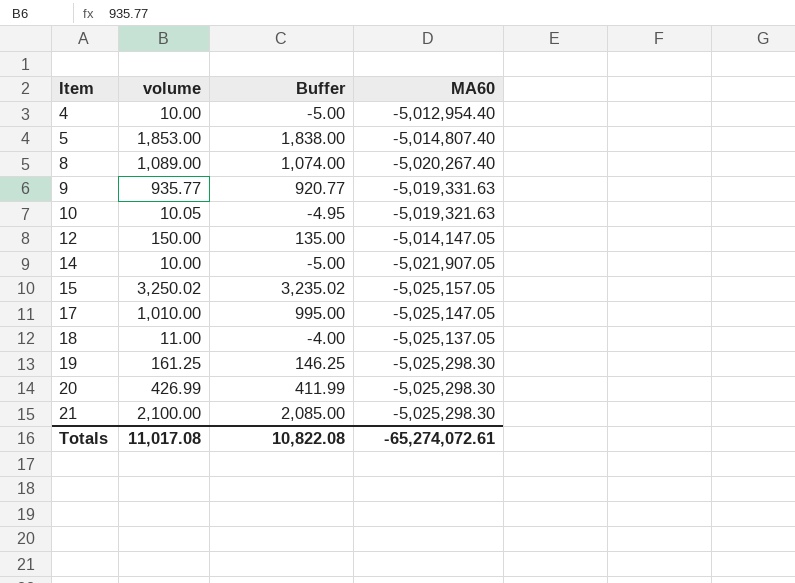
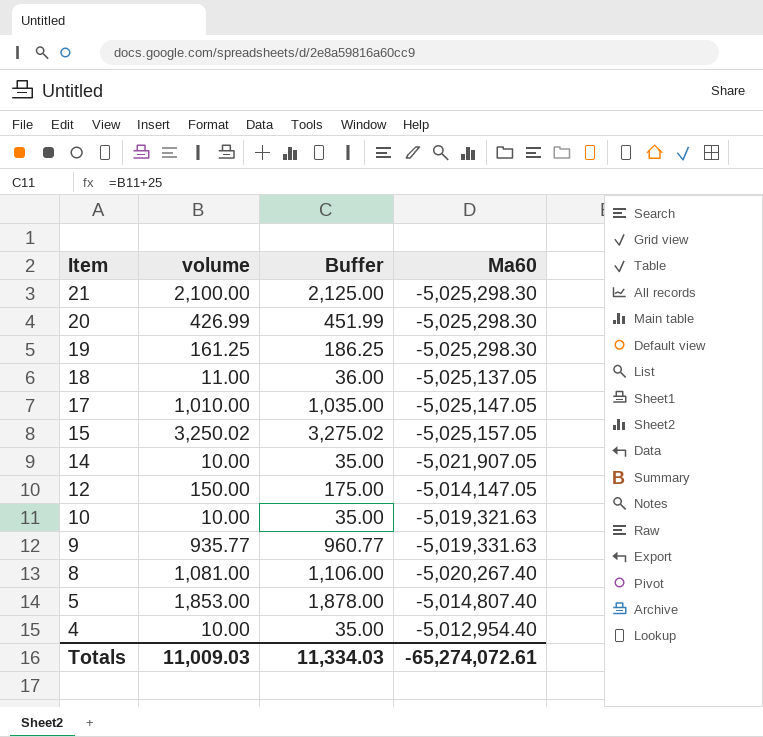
row order: Item ascending -> Item descending
column Buffer | formula: [volume] - 15 -> [volume] + 25
column name: MA60 -> Ma60
10 | volume: 10.05 -> 10.00
8 | volume: 1,089.00 -> 1,081.00
Totals | volume: 11,017.08 -> 11,009.03
Totals | Buffer: 10,822.08 -> 11,334.03

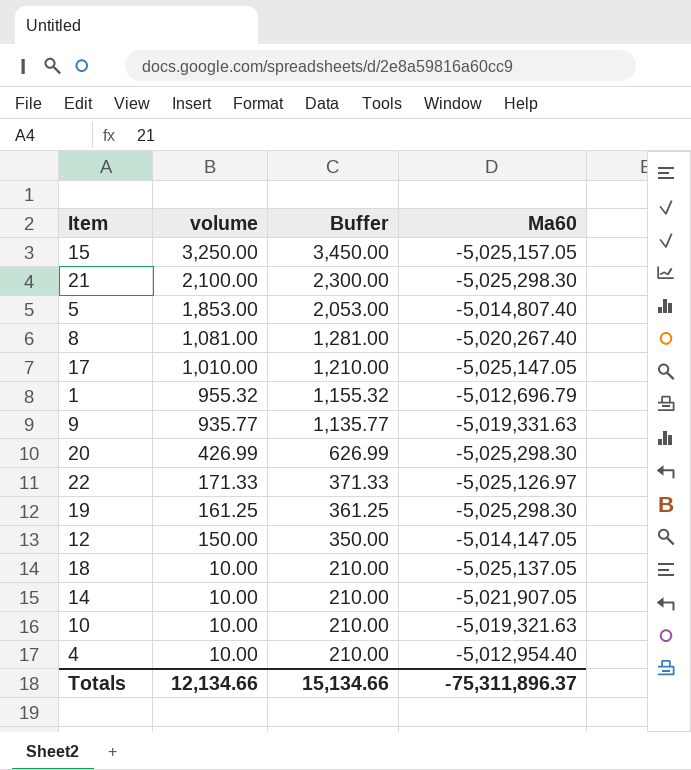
row order: Item descending -> volume descending
column Buffer | formula: [volume] + 25 -> [volume] + 200
15 | volume: 3,250.02 -> 3,250.00
row 1: none -> 955.32 | 1,155.32 | -5,012,696.79
row 22: none -> 171.33 | 371.33 | -5,025,126.97
18 | volume: 11.00 -> 10.00
Totals | volume: 11,009.03 -> 12,134.66
Totals | Buffer: 11,334.03 -> 15,134.66
Totals | Ma60: -65,274,072.61 -> -75,311,896.37

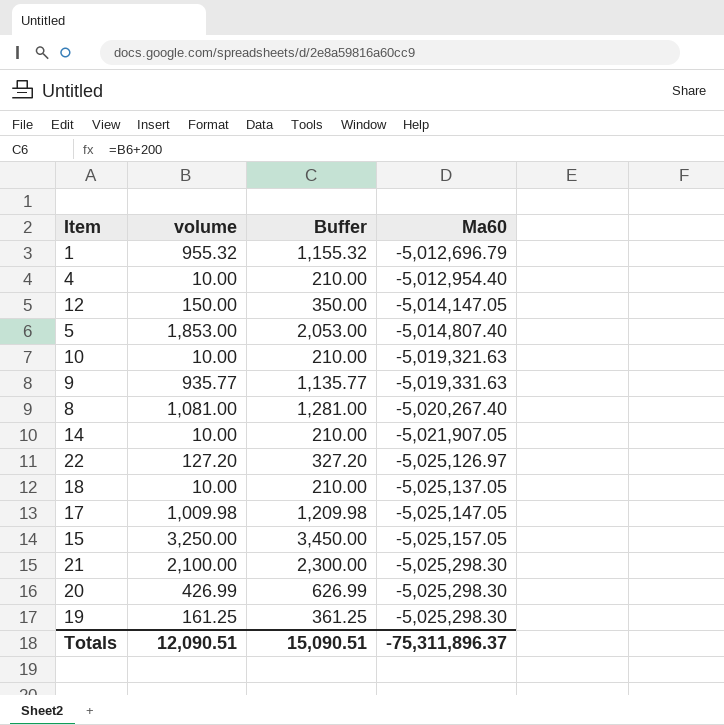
row order: volume descending -> Ma60 descending
22 | volume: 171.33 -> 127.20
22 | Buffer: 371.33 -> 327.20
17 | volume: 1,010.00 -> 1,009.98
17 | Buffer: 1,210.00 -> 1,209.98
Totals | volume: 12,134.66 -> 12,090.51
Totals | Buffer: 15,134.66 -> 15,090.51

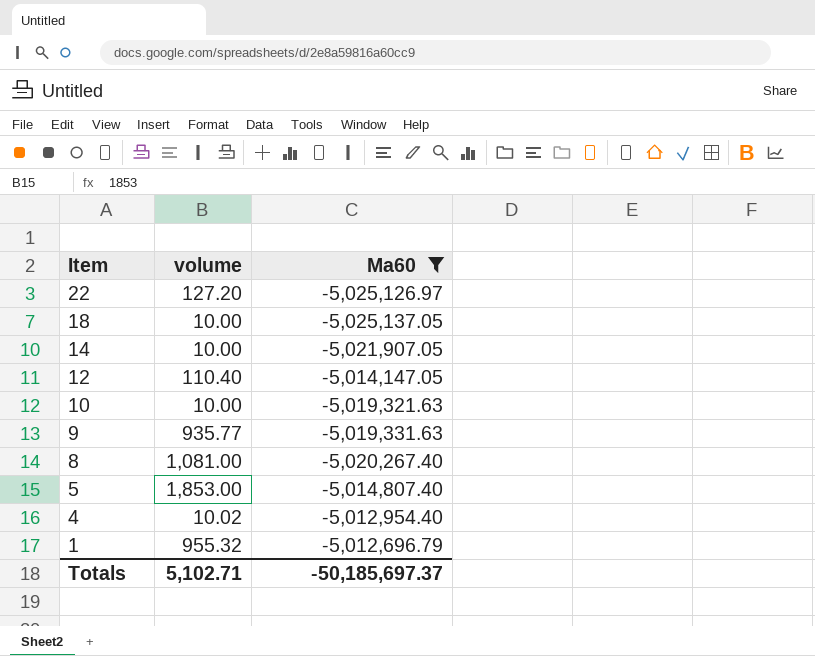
filter: none -> Ma60 >= -5,025,137.05
row order: Ma60 descending -> Item descending
column Buffer | formula: [volume] + 200 -> none
12 | volume: 150.00 -> 110.40
4 | volume: 10.00 -> 10.02
Totals | volume: 12,090.51 -> 5,102.71
Totals | Ma60: -75,311,896.37 -> -50,185,697.37

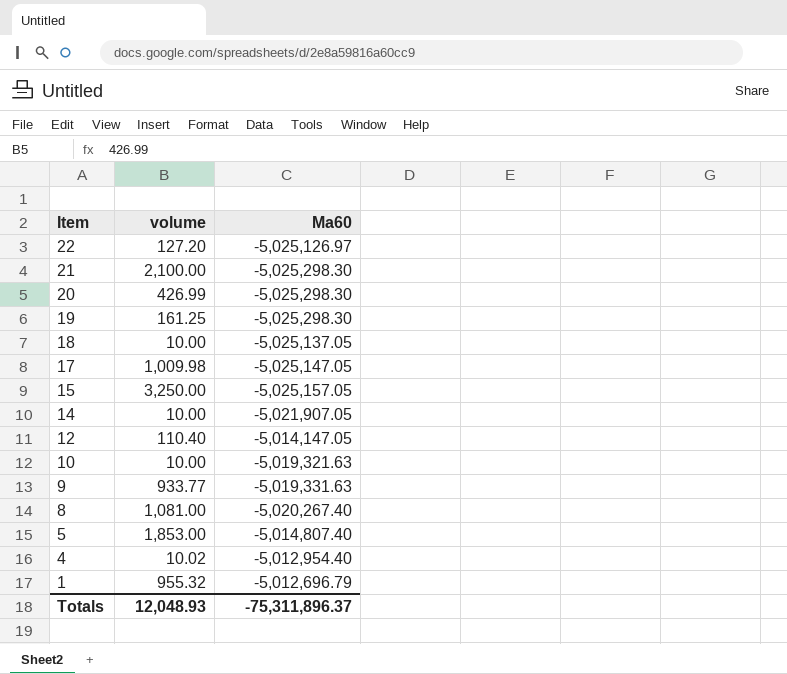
filter: Ma60 >= -5,025,137.05 -> none
9 | volume: 935.77 -> 933.77
Totals | volume: 5,102.71 -> 12,048.93
Totals | Ma60: -50,185,697.37 -> -75,311,896.37

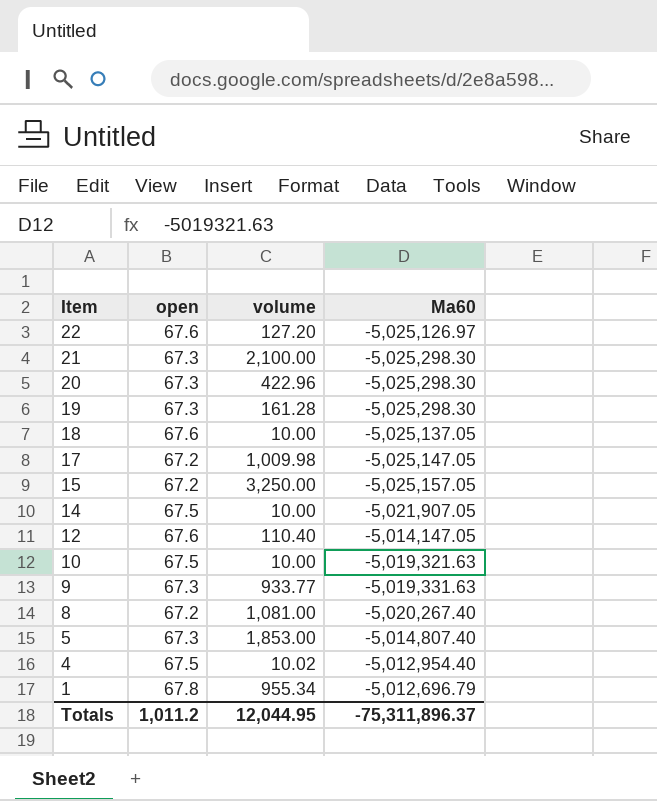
column open | position: none -> 2
20 | volume: 426.99 -> 422.96
19 | volume: 161.25 -> 161.28
1 | volume: 955.32 -> 955.34
Totals | volume: 12,048.93 -> 12,044.95

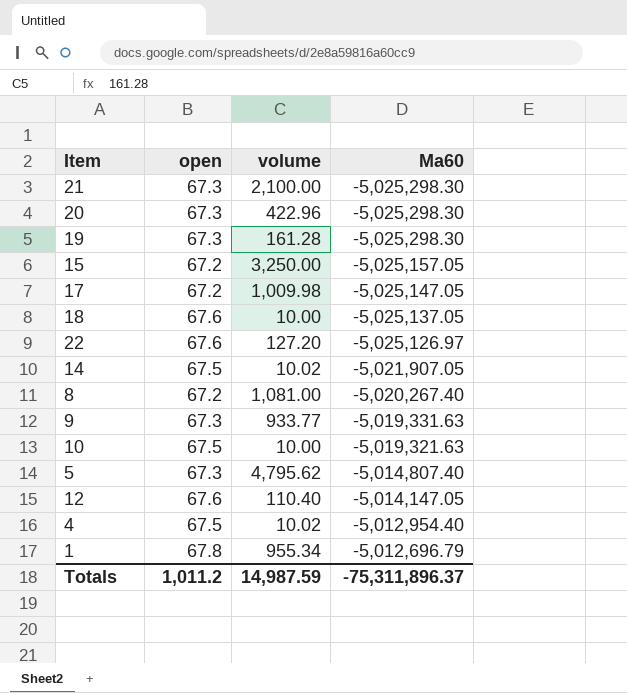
row order: Item descending -> Ma60 ascending
14 | volume: 10.00 -> 10.02
5 | volume: 1,853.00 -> 4,795.62
Totals | volume: 12,044.95 -> 14,987.59

